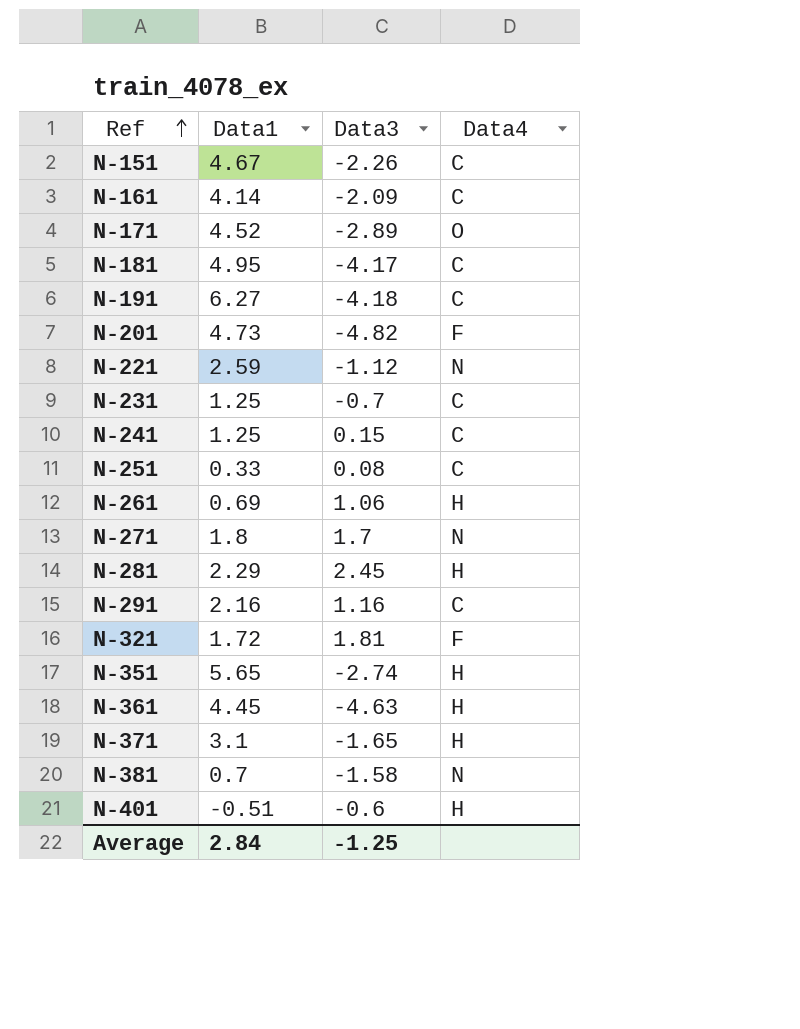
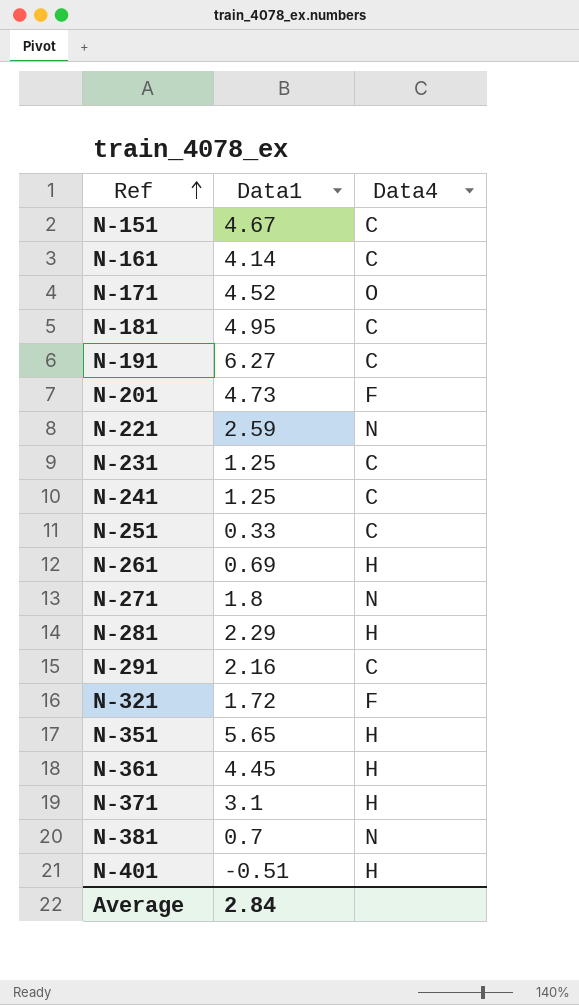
column Data3 | position: 3 -> none

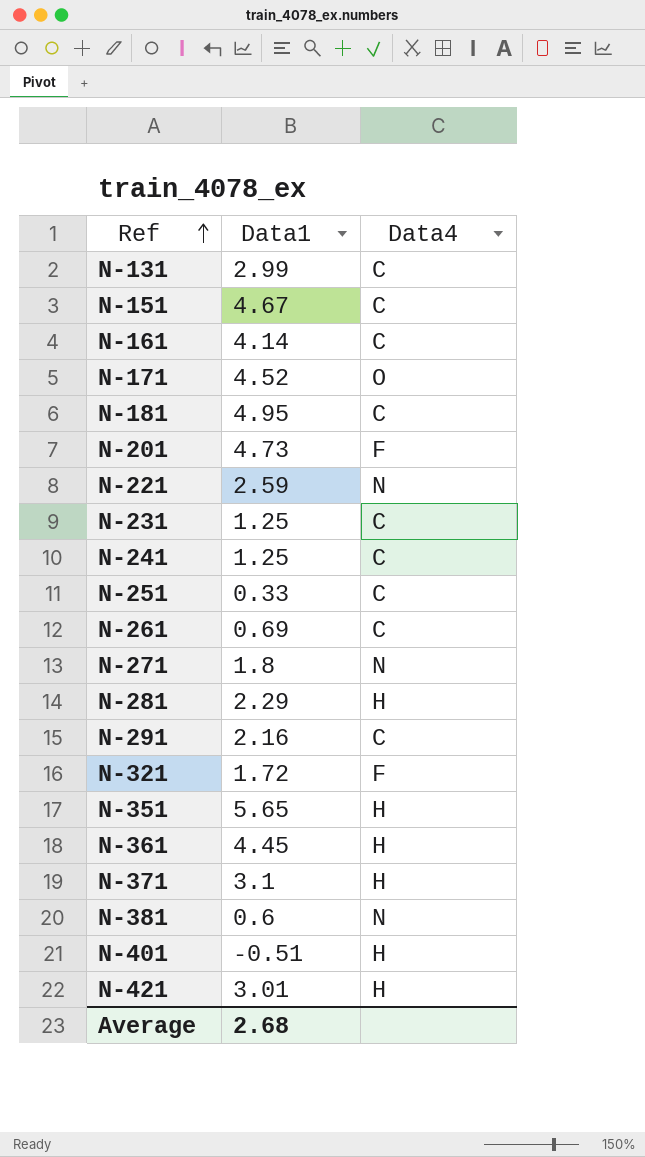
row N-191: 6.27 | C -> none
row N-131: none -> 2.99 | C
N-261 | Data4: H -> C
N-381 | Data1: 0.7 -> 0.6
row N-421: none -> 3.01 | H
Average | Data1: 2.84 -> 2.68

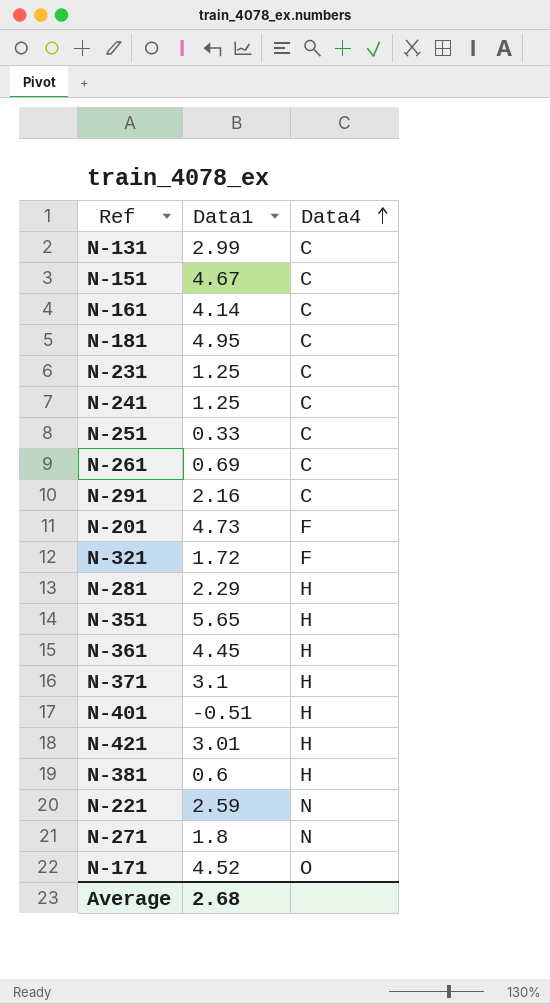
row order: Ref ascending -> Data4 ascending
N-381 | Data4: N -> H

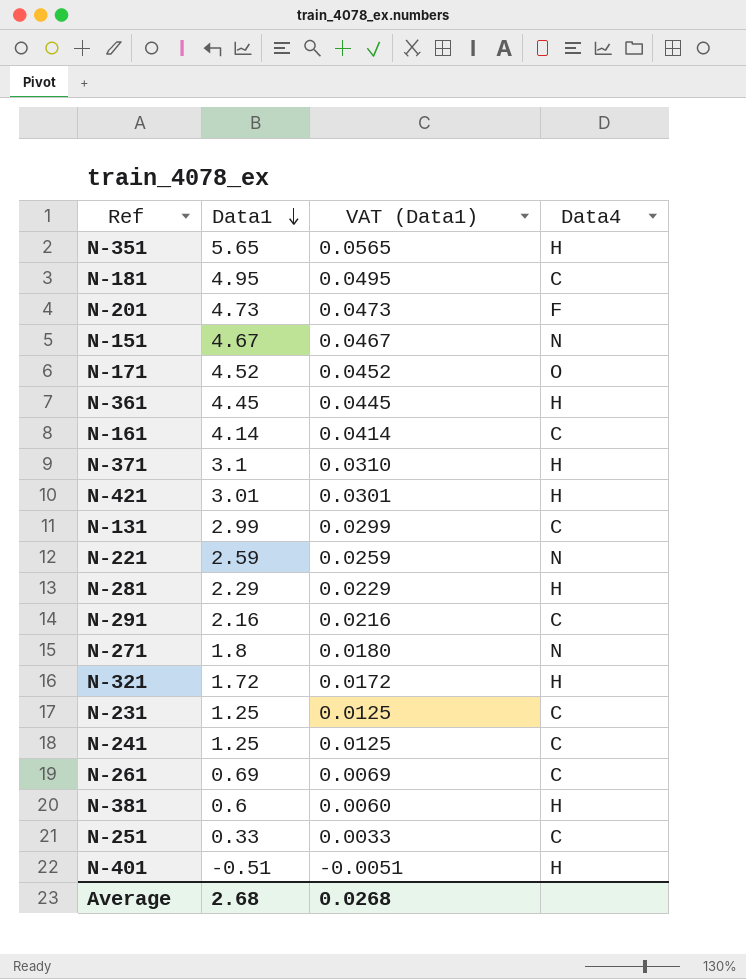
row order: Data4 ascending -> Data1 descending
column VAT (Data1) | formula: none -> [Data1] * 0.01
N-151 | Data4: C -> N
N-321 | Data4: F -> H

